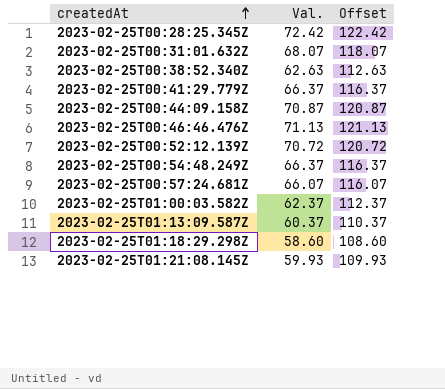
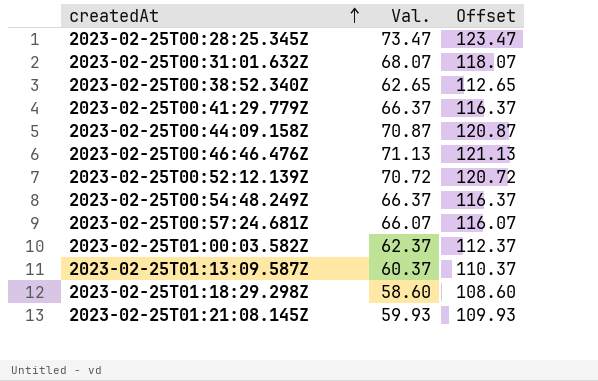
2023-02-25T00:28:25.345Z | Val.: 72.42 -> 73.47
2023-02-25T00:28:25.345Z | Offset: 122.42 -> 123.47
2023-02-25T00:38:52.340Z | Val.: 62.63 -> 62.65
2023-02-25T00:38:52.340Z | Offset: 112.63 -> 112.65

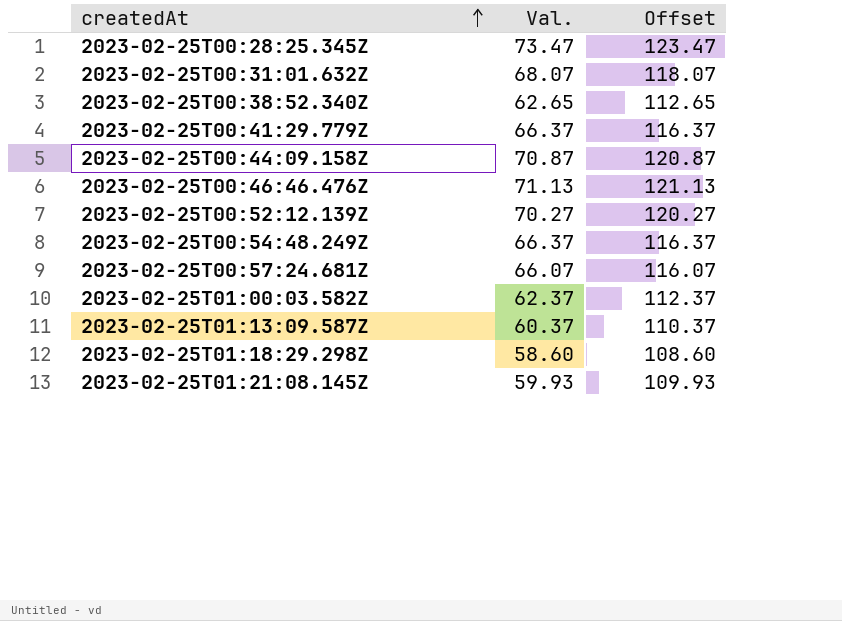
2023-02-25T00:52:12.139Z | Val.: 70.72 -> 70.27
2023-02-25T00:52:12.139Z | Offset: 120.72 -> 120.27

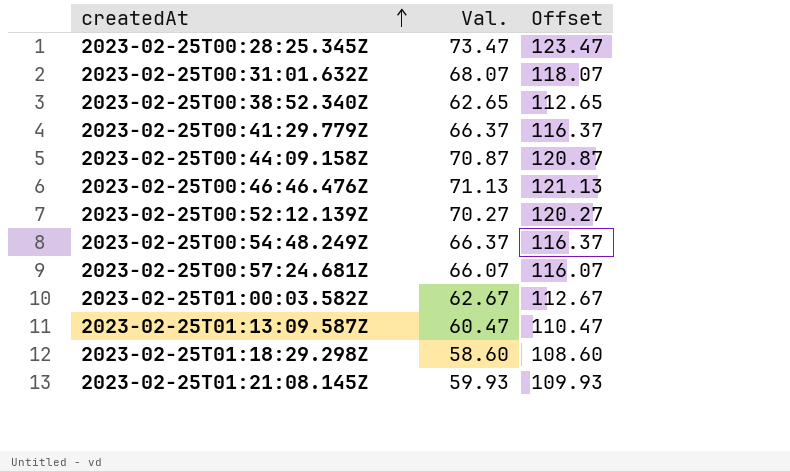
2023-02-25T01:00:03.582Z | Val.: 62.37 -> 62.67
2023-02-25T01:00:03.582Z | Offset: 112.37 -> 112.67
2023-02-25T01:13:09.587Z | Val.: 60.37 -> 60.47
2023-02-25T01:13:09.587Z | Offset: 110.37 -> 110.47

